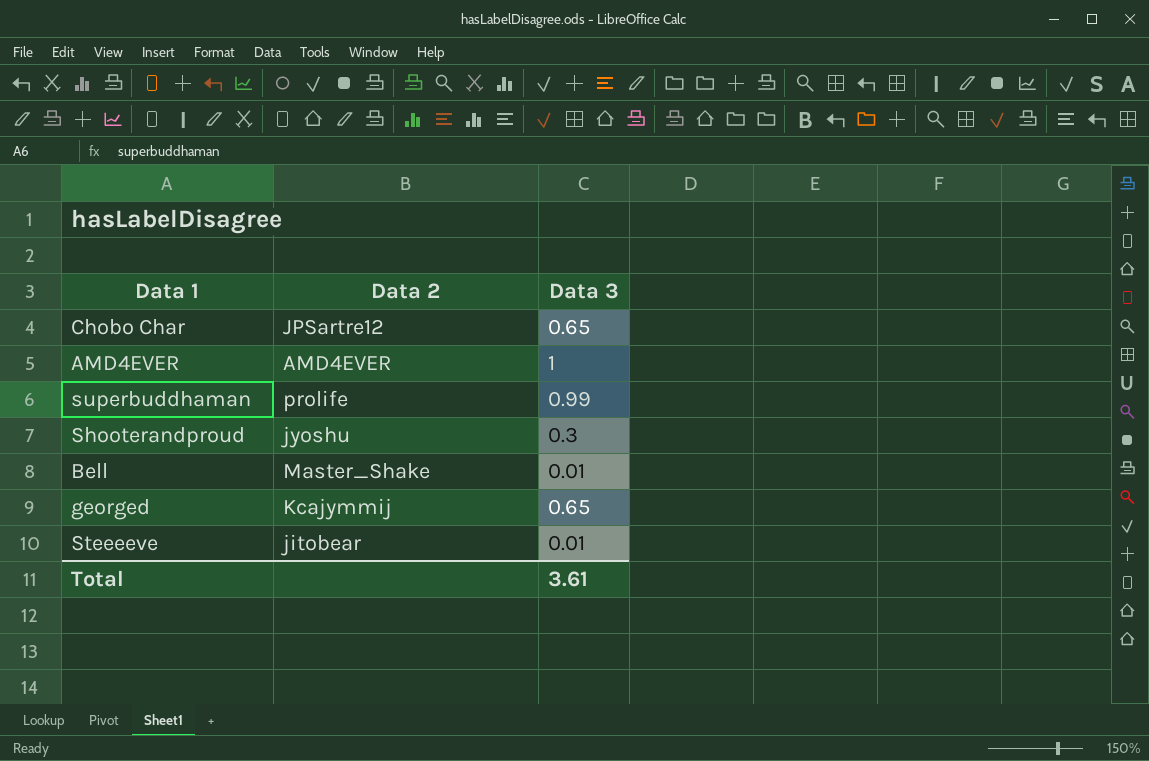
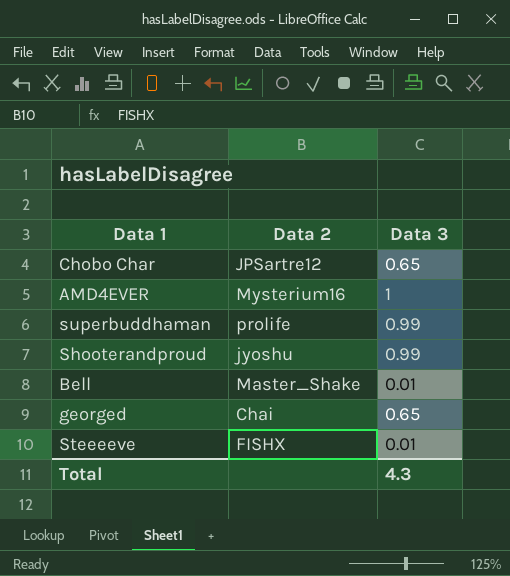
AMD4EVER | Data 2: AMD4EVER -> Mysterium16
Shooterandproud | Data 3: 0.3 -> 0.99
georged | Data 2: Kcajymmij -> Chai
Steeeeve | Data 2: jitobear -> FISHX
Total | Data 3: 3.61 -> 4.3

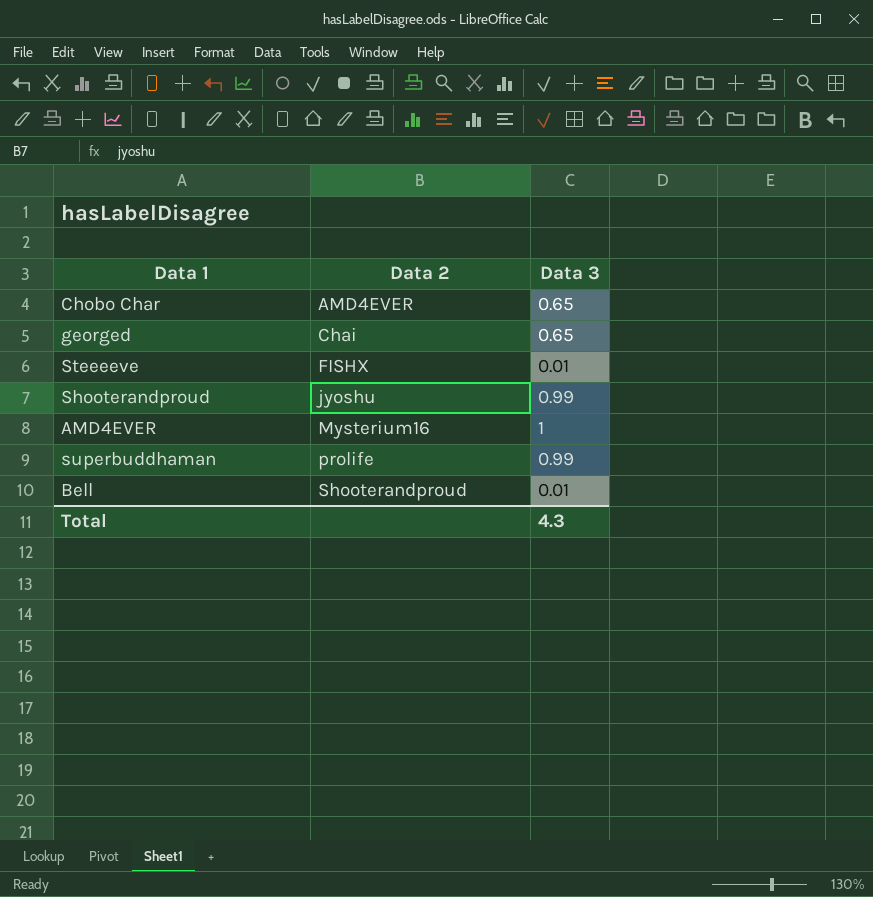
row order: none -> Data 2 ascending
Chobo Char | Data 2: JPSartre12 -> AMD4EVER
Bell | Data 2: Master_Shake -> Shooterandproud

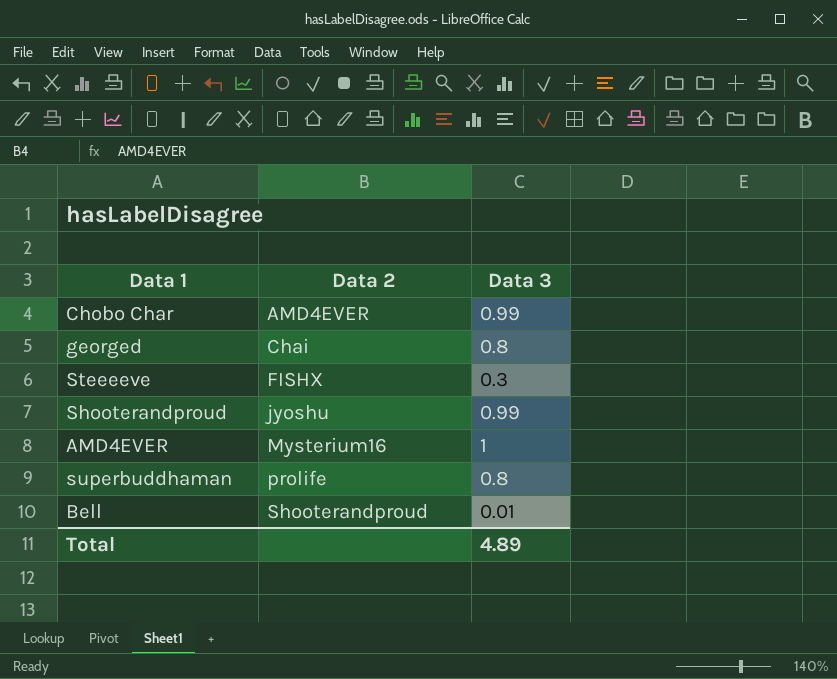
Chobo Char | Data 3: 0.65 -> 0.99
georged | Data 3: 0.65 -> 0.8
Steeeeve | Data 3: 0.01 -> 0.3
superbuddhaman | Data 3: 0.99 -> 0.8
Total | Data 3: 4.3 -> 4.89

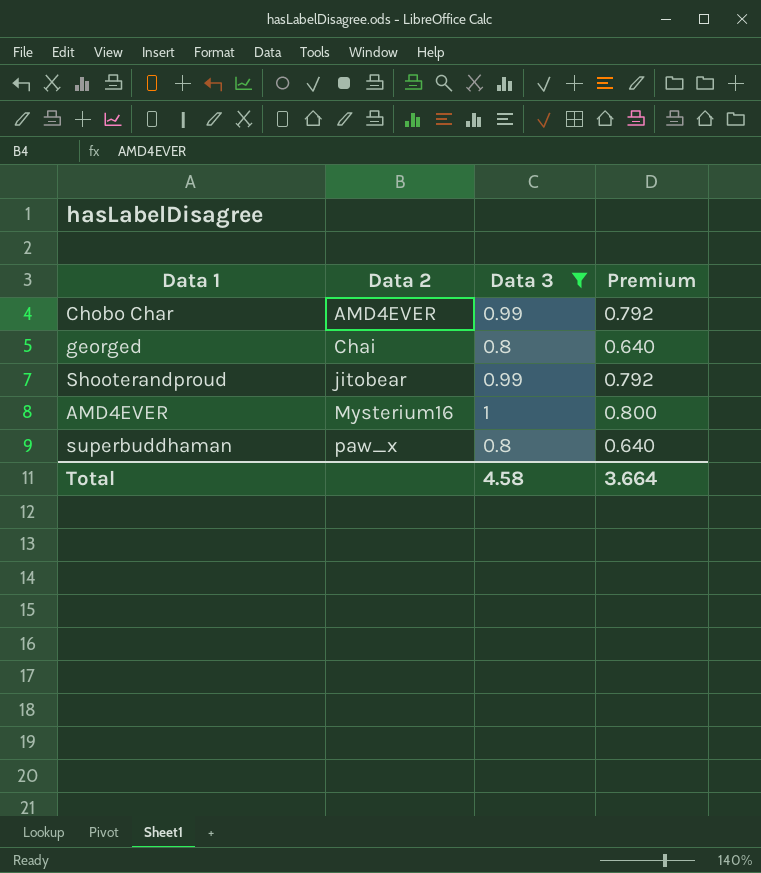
filter: none -> Data 3 >= 0.8
column Premium | formula: none -> [Data 3] * 0.8
Shooterandproud | Data 2: jyoshu -> jitobear
superbuddhaman | Data 2: prolife -> paw_x
Total | Data 3: 4.89 -> 4.58

